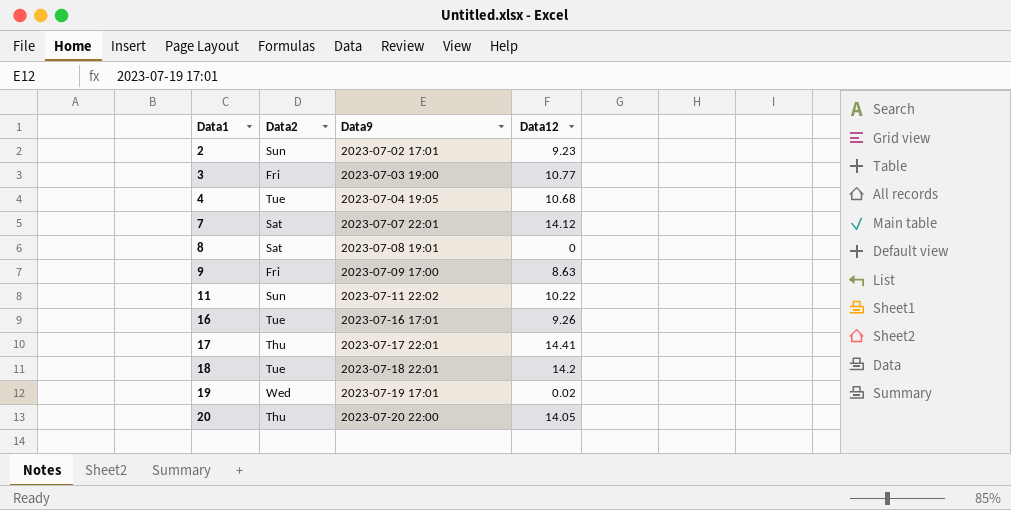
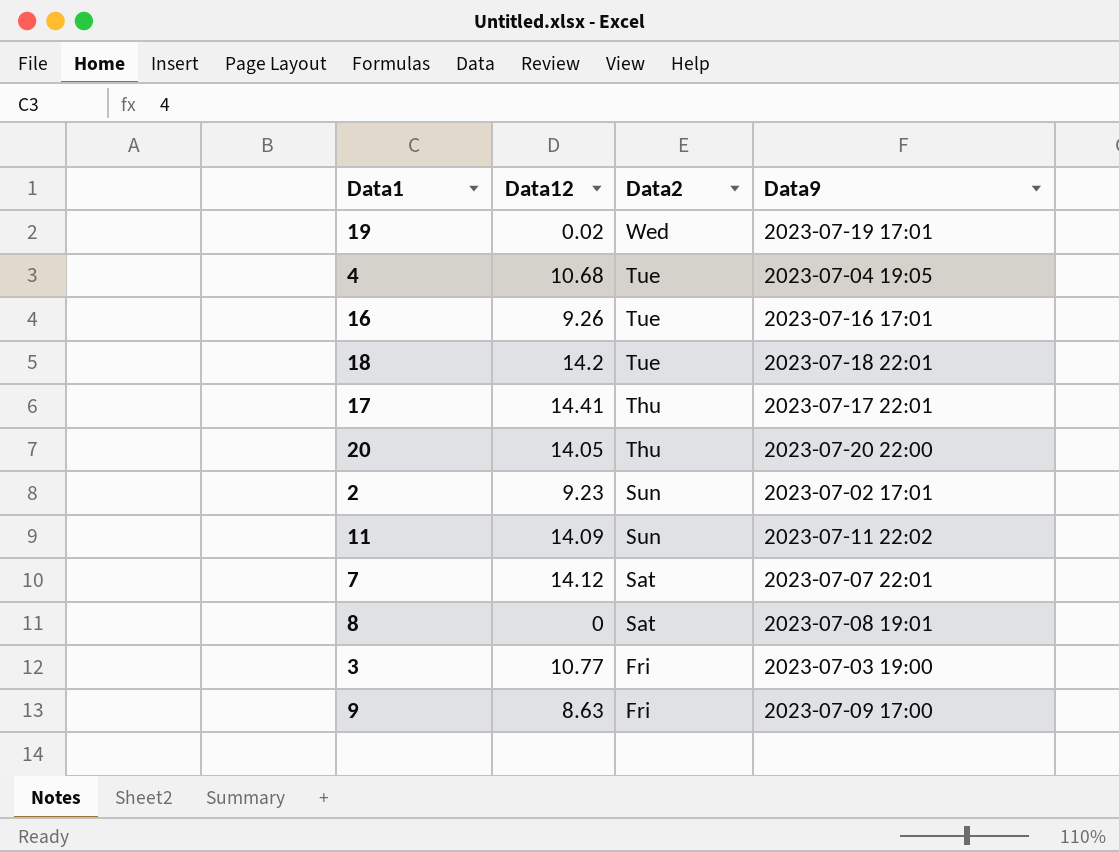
row order: Data1 ascending -> Data2 descending
column Data12 | position: 4 -> 2
11 | Data12: 10.22 -> 14.09

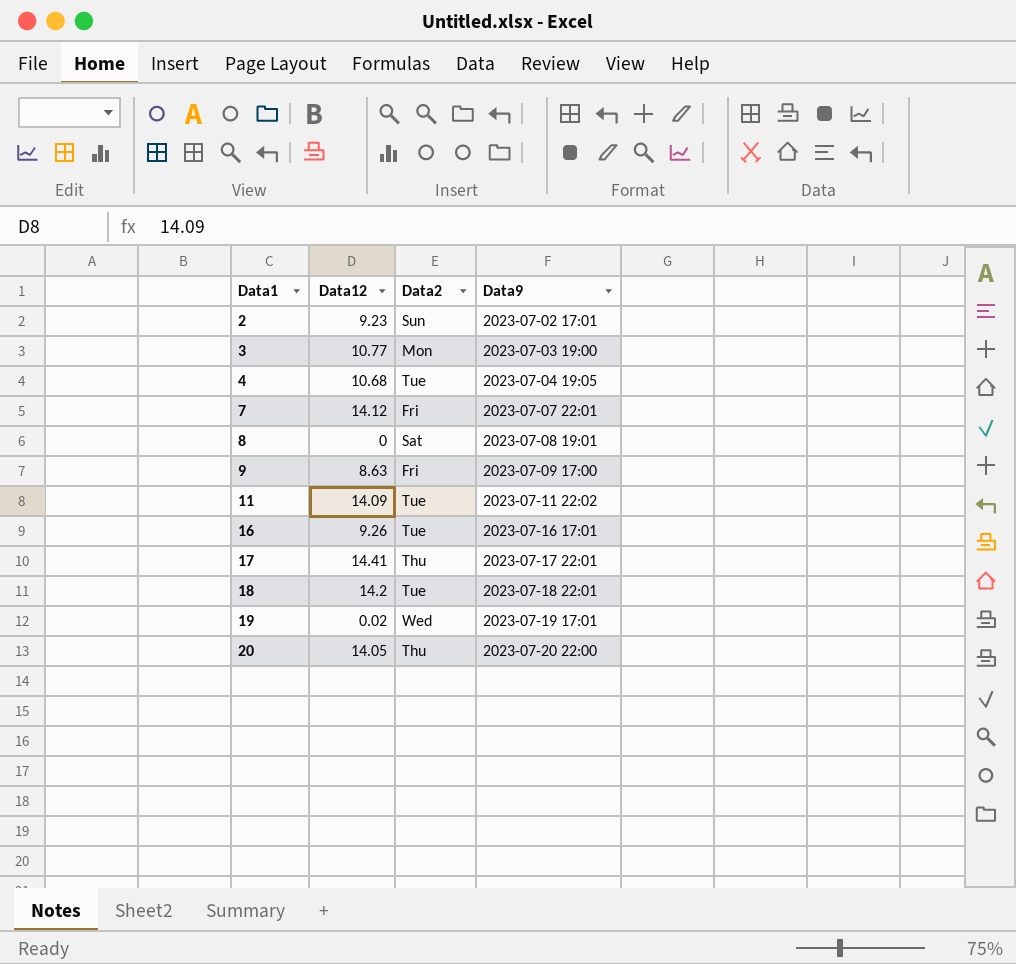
row order: Data2 descending -> Data1 ascending
3 | Data2: Fri -> Mon
7 | Data2: Sat -> Fri
11 | Data2: Sun -> Tue

